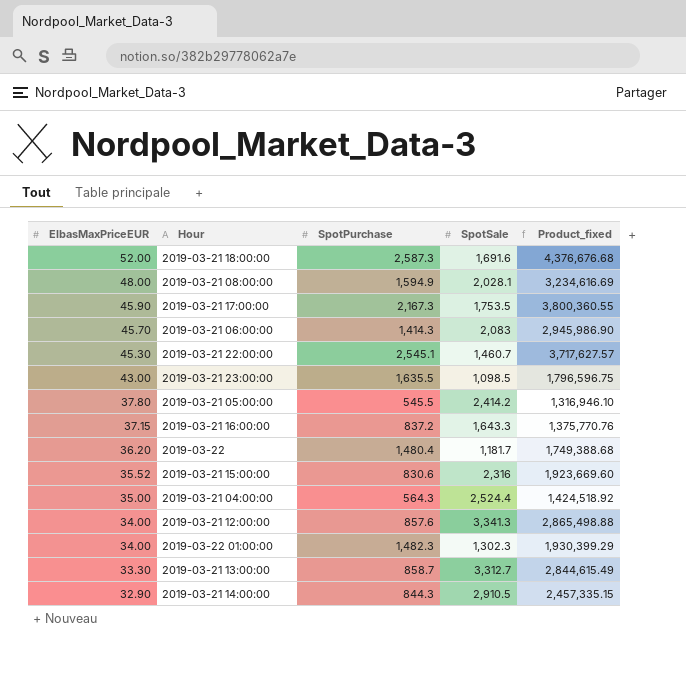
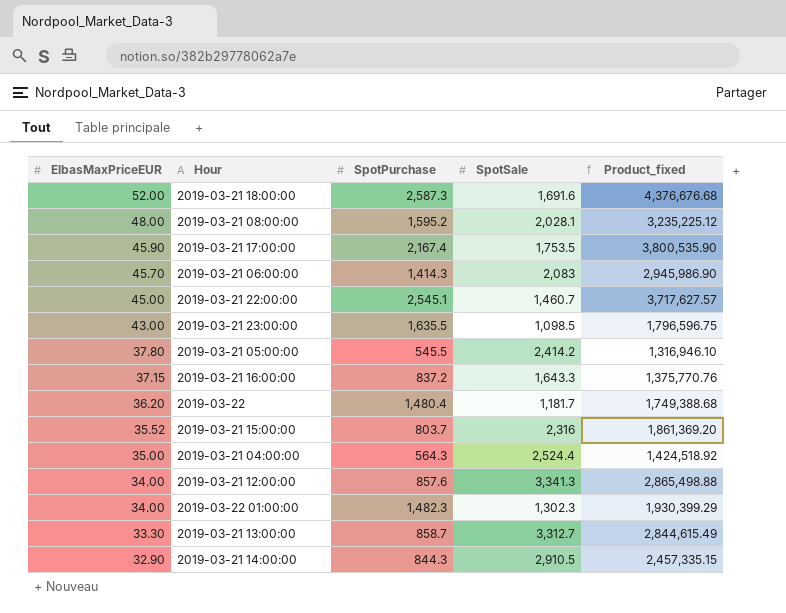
2019-03-21 08:00:00 | SpotPurchase: 1,594.9 -> 1,595.2
2019-03-21 08:00:00 | Product_fixed: 3,234,616.69 -> 3,235,225.12
2019-03-21 17:00:00 | SpotPurchase: 2,167.3 -> 2,167.4
2019-03-21 17:00:00 | Product_fixed: 3,800,360.55 -> 3,800,535.90
2019-03-21 22:00:00 | ElbasMaxPriceEUR: 45.30 -> 45.00
2019-03-21 15:00:00 | SpotPurchase: 830.6 -> 803.7
2019-03-21 15:00:00 | Product_fixed: 1,923,669.60 -> 1,861,369.20

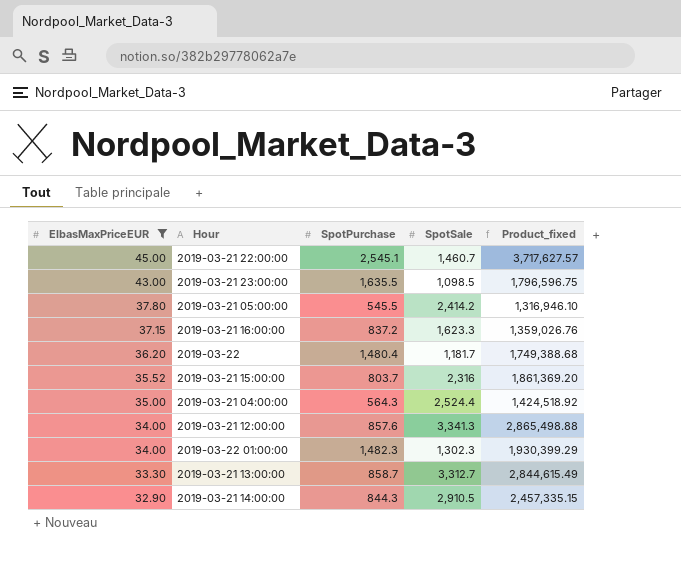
filter: none -> ElbasMaxPriceEUR <= 45.00
2019-03-21 16:00:00 | SpotSale: 1,643.3 -> 1,623.3
2019-03-21 16:00:00 | Product_fixed: 1,375,770.76 -> 1,359,026.76

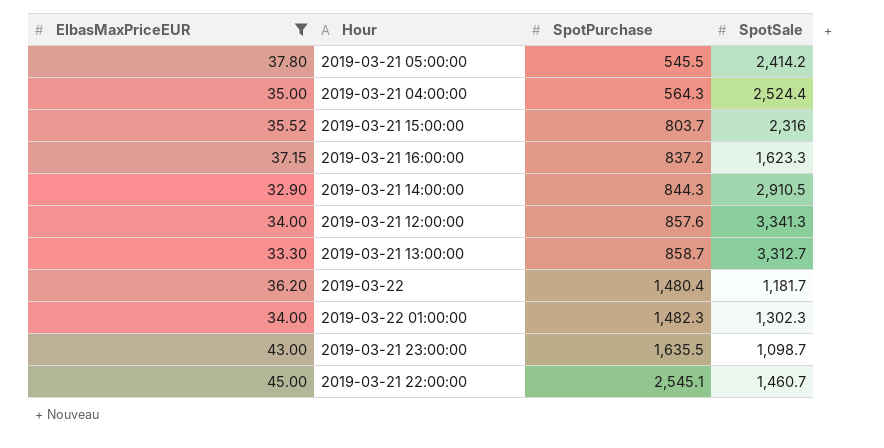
row order: ElbasMaxPriceEUR descending -> SpotPurchase ascending
column Product_fixed | formula: [SpotPurchase] * [SpotSale] -> none
2019-03-21 23:00:00 | SpotSale: 1,098.5 -> 1,098.7

